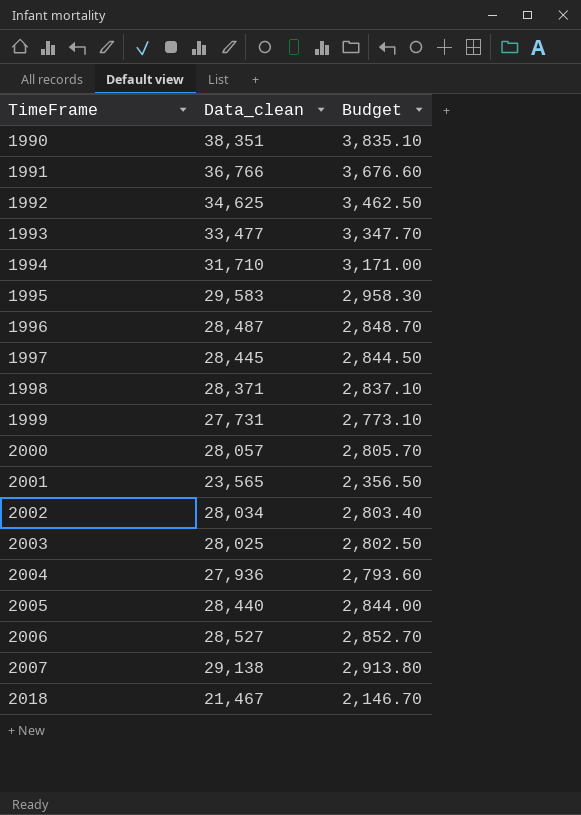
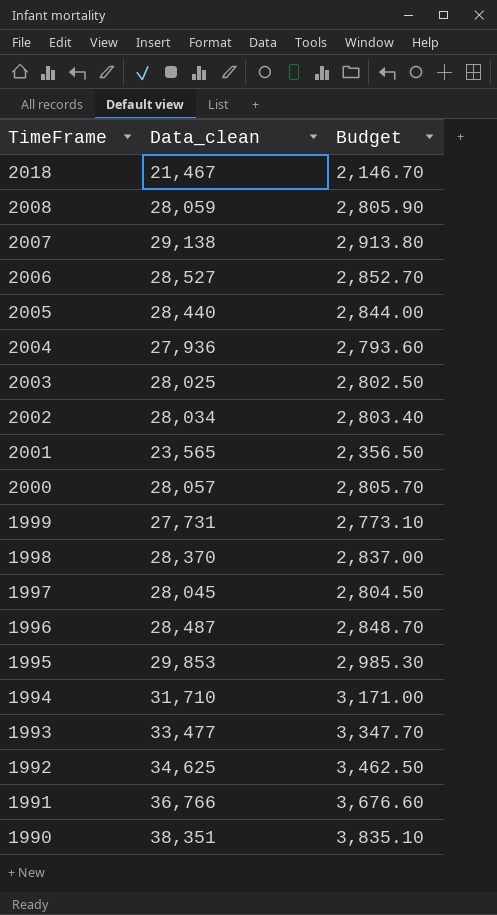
row order: TimeFrame ascending -> TimeFrame descending
row 2008: none -> 28,059 | 2,805.90
1998 | Data_clean: 28,371 -> 28,370
1998 | Budget: 2,837.10 -> 2,837.00
1997 | Data_clean: 28,445 -> 28,045
1997 | Budget: 2,844.50 -> 2,804.50
1995 | Data_clean: 29,583 -> 29,853
1995 | Budget: 2,958.30 -> 2,985.30

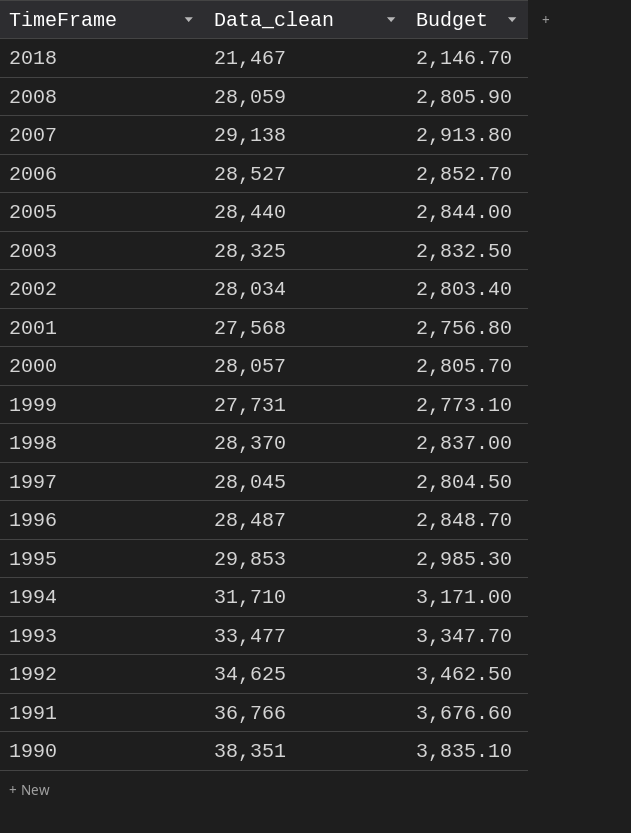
row 2004: 27,936 | 2,793.60 -> none
2003 | Data_clean: 28,025 -> 28,325
2003 | Budget: 2,802.50 -> 2,832.50
2001 | Data_clean: 23,565 -> 27,568
2001 | Budget: 2,356.50 -> 2,756.80

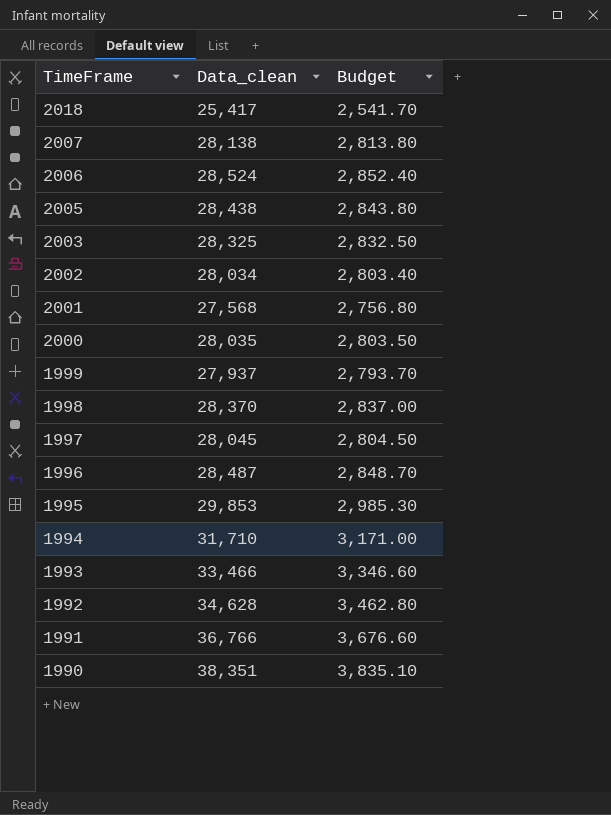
row 2008: 28,059 | 2,805.90 -> none
2018 | Data_clean: 21,467 -> 25,417
2018 | Budget: 2,146.70 -> 2,541.70
2007 | Data_clean: 29,138 -> 28,138
2007 | Budget: 2,913.80 -> 2,813.80
2006 | Data_clean: 28,527 -> 28,524
2006 | Budget: 2,852.70 -> 2,852.40
2005 | Data_clean: 28,440 -> 28,438
2005 | Budget: 2,844.00 -> 2,843.80
2000 | Data_clean: 28,057 -> 28,035
2000 | Budget: 2,805.70 -> 2,803.50
1999 | Data_clean: 27,731 -> 27,937
1999 | Budget: 2,773.10 -> 2,793.70
1993 | Data_clean: 33,477 -> 33,466
1993 | Budget: 3,347.70 -> 3,346.60
1992 | Data_clean: 34,625 -> 34,628
1992 | Budget: 3,462.50 -> 3,462.80

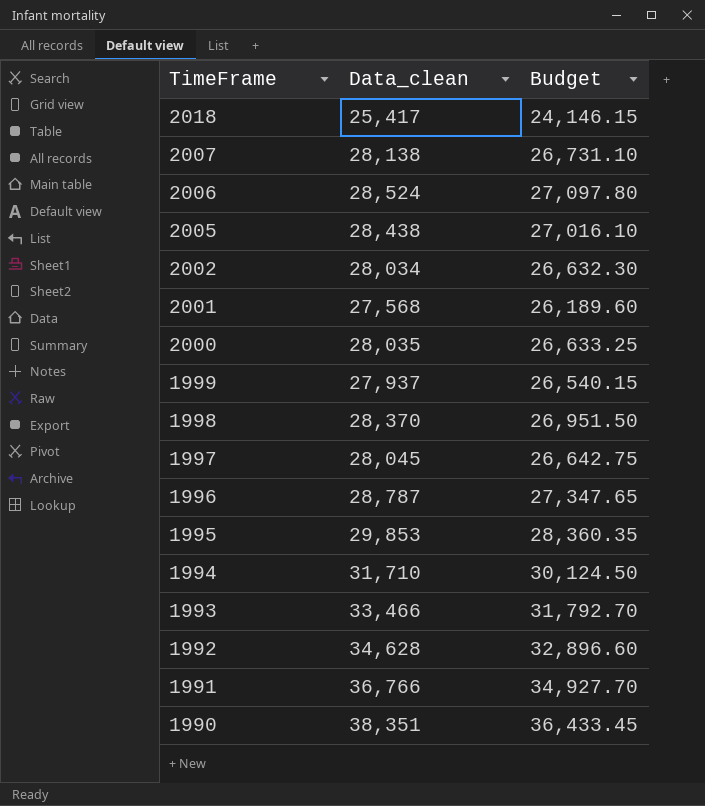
column Budget | formula: [Data_clean] * 0.1 -> [Data_clean] * 0.95
row 2003: 28,325 | 2,832.50 -> none
1996 | Data_clean: 28,487 -> 28,787

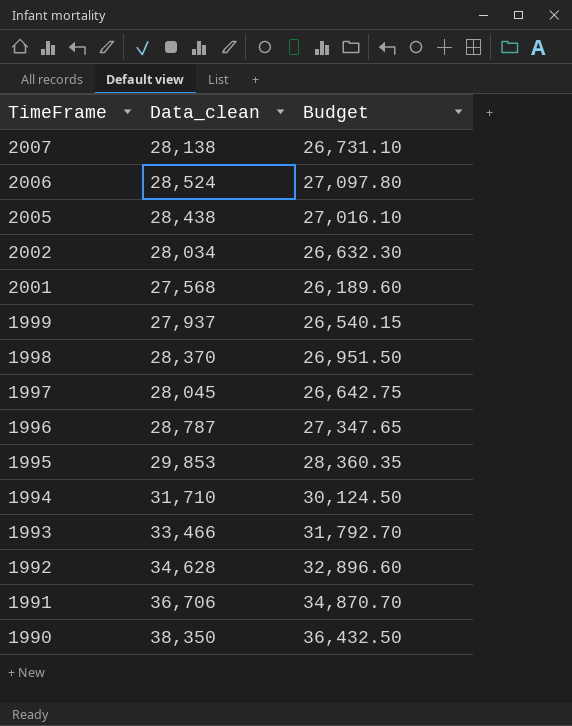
row 2018: 25,417 | 24,146.15 -> none
row 2000: 28,035 | 26,633.25 -> none
1991 | Data_clean: 36,766 -> 36,706
1991 | Budget: 34,927.70 -> 34,870.70
1990 | Data_clean: 38,351 -> 38,350
1990 | Budget: 36,433.45 -> 36,432.50

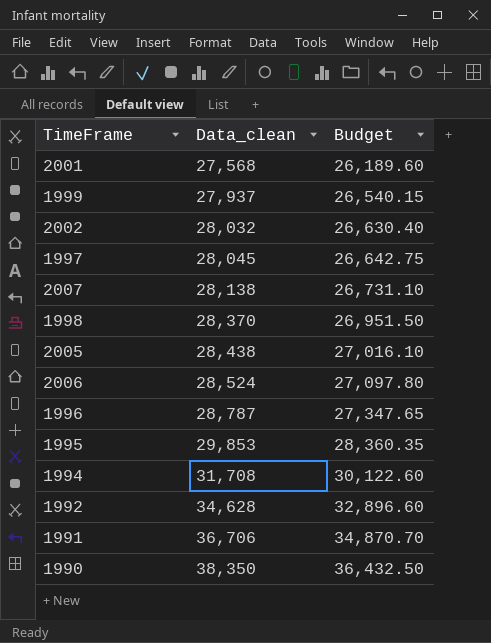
row order: TimeFrame descending -> Data_clean ascending
row 1993: 33,466 | 31,792.70 -> none
2002 | Data_clean: 28,034 -> 28,032
2002 | Budget: 26,632.30 -> 26,630.40
1994 | Data_clean: 31,710 -> 31,708
1994 | Budget: 30,124.50 -> 30,122.60

